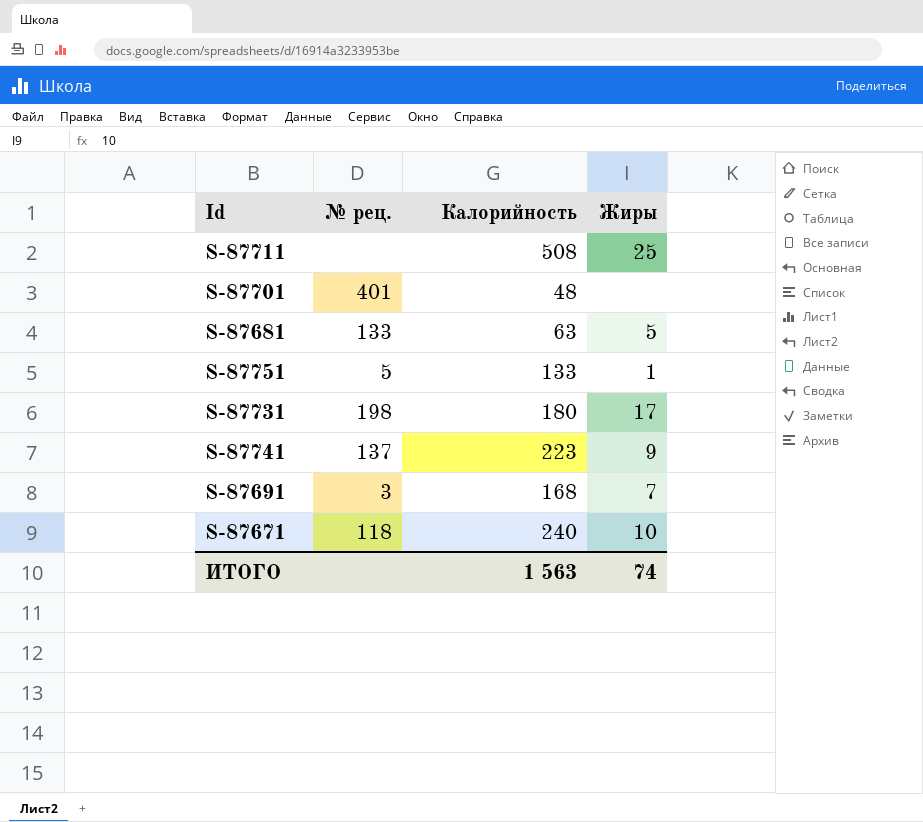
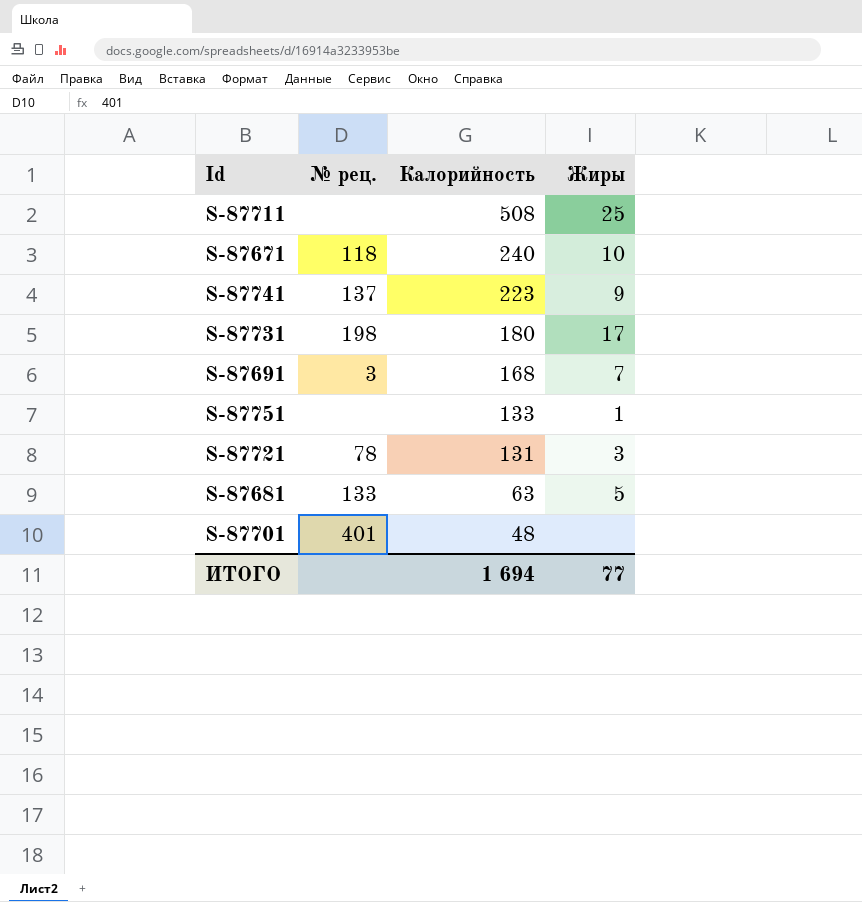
row order: none -> Калорийность descending
S-87751 | № рец.: 5 -> none
row S-87721: none -> 78 | 131 | 3
ИТОГО | Калорийность: 1 563 -> 1 694
ИТОГО | Жиры: 74 -> 77

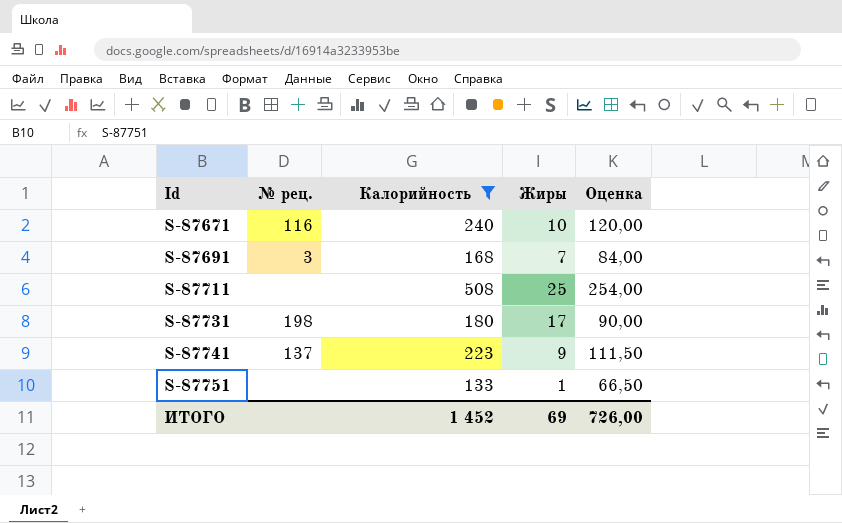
filter: none -> Калорийность >= 133
row order: Калорийность descending -> Id ascending
column Оценка | formula: none -> [Калорийность] * 0,5
S-87671 | № рец.: 118 -> 116
ИТОГО | Калорийность: 1 694 -> 1 452
ИТОГО | Жиры: 77 -> 69

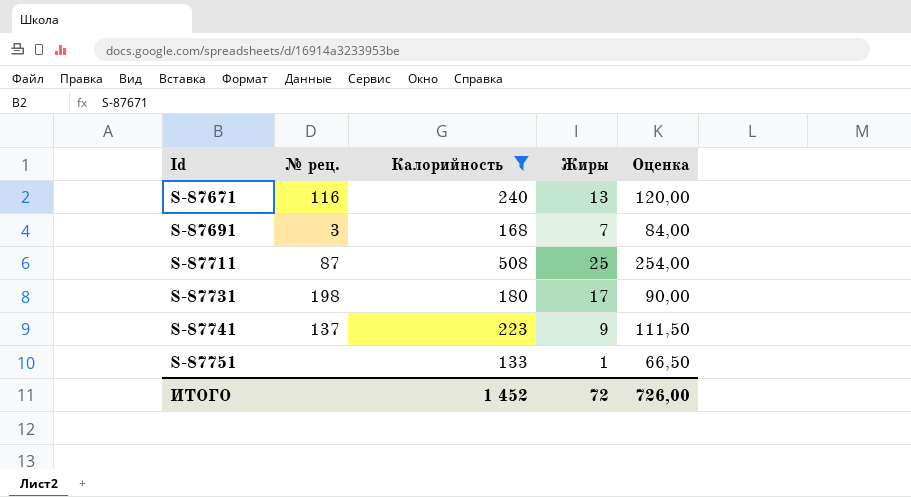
S-87671 | Жиры: 10 -> 13
S-87711 | № рец.: none -> 87
ИТОГО | Жиры: 69 -> 72

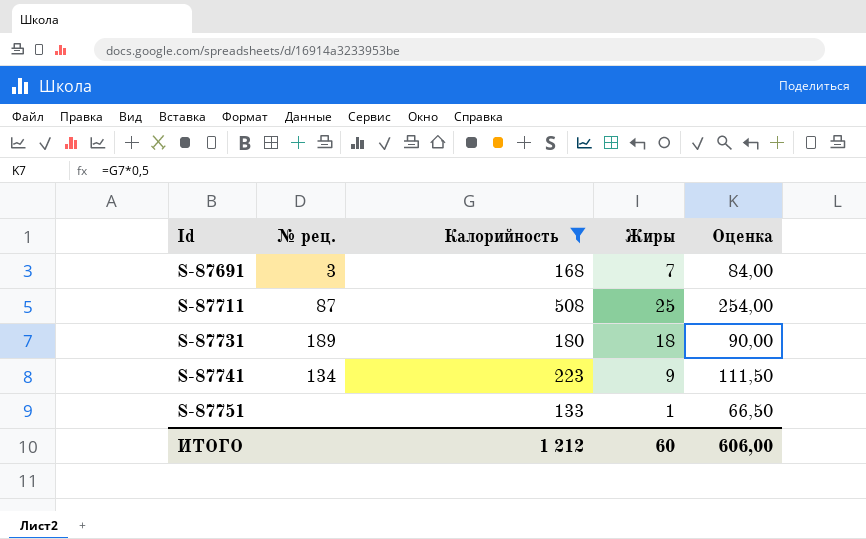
row S-87671: 116 | 240 | 13 | 120,00 -> none
S-87731 | № рец.: 198 -> 189
S-87731 | Жиры: 17 -> 18
S-87741 | № рец.: 137 -> 134
ИТОГО | Калорийность: 1 452 -> 1 212
ИТОГО | Жиры: 72 -> 60
ИТОГО | Оценка: 726,00 -> 606,00

